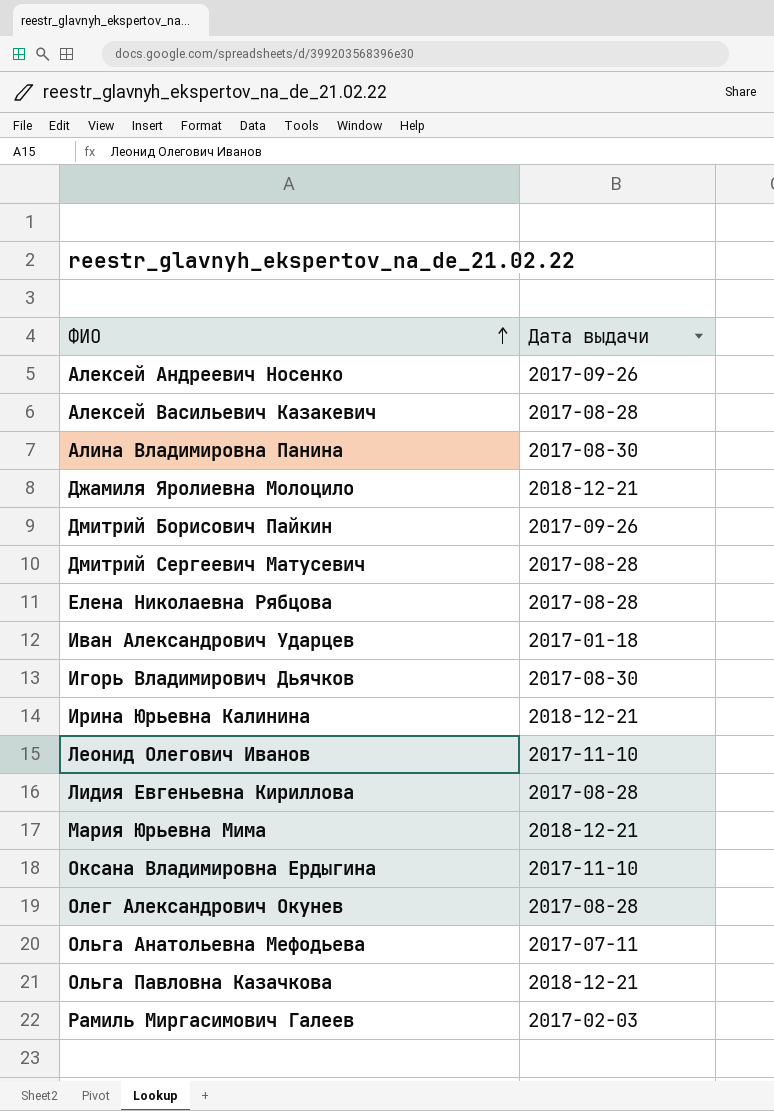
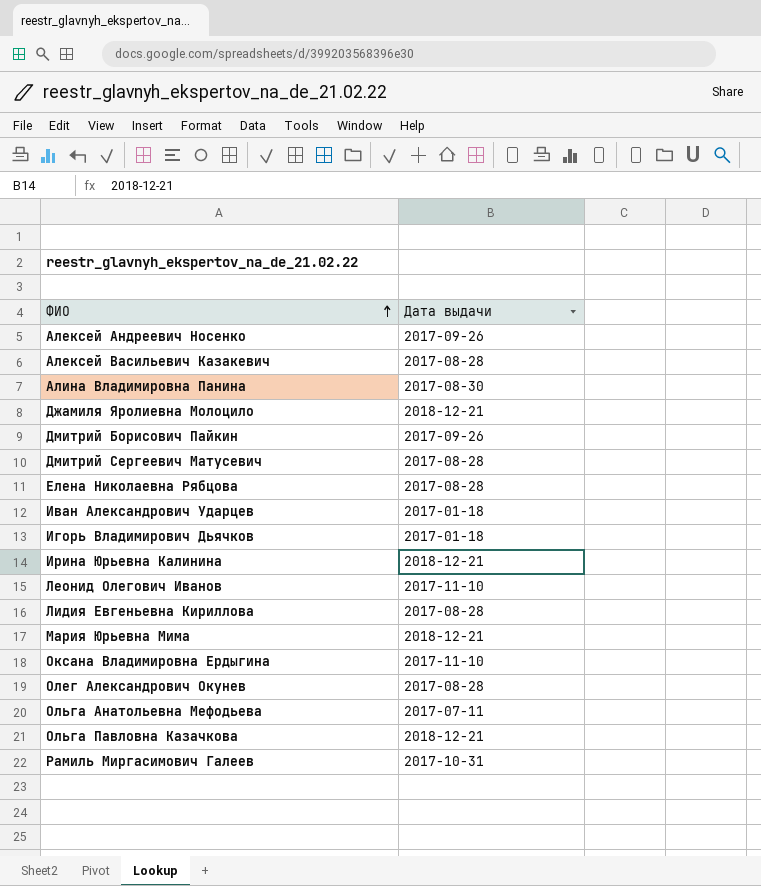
Игорь Владимирович Дьячков | Дата выдачи: 2017-08-30 -> 2017-01-18
Рамиль Миргасимович Галеев | Дата выдачи: 2017-02-03 -> 2017-10-31

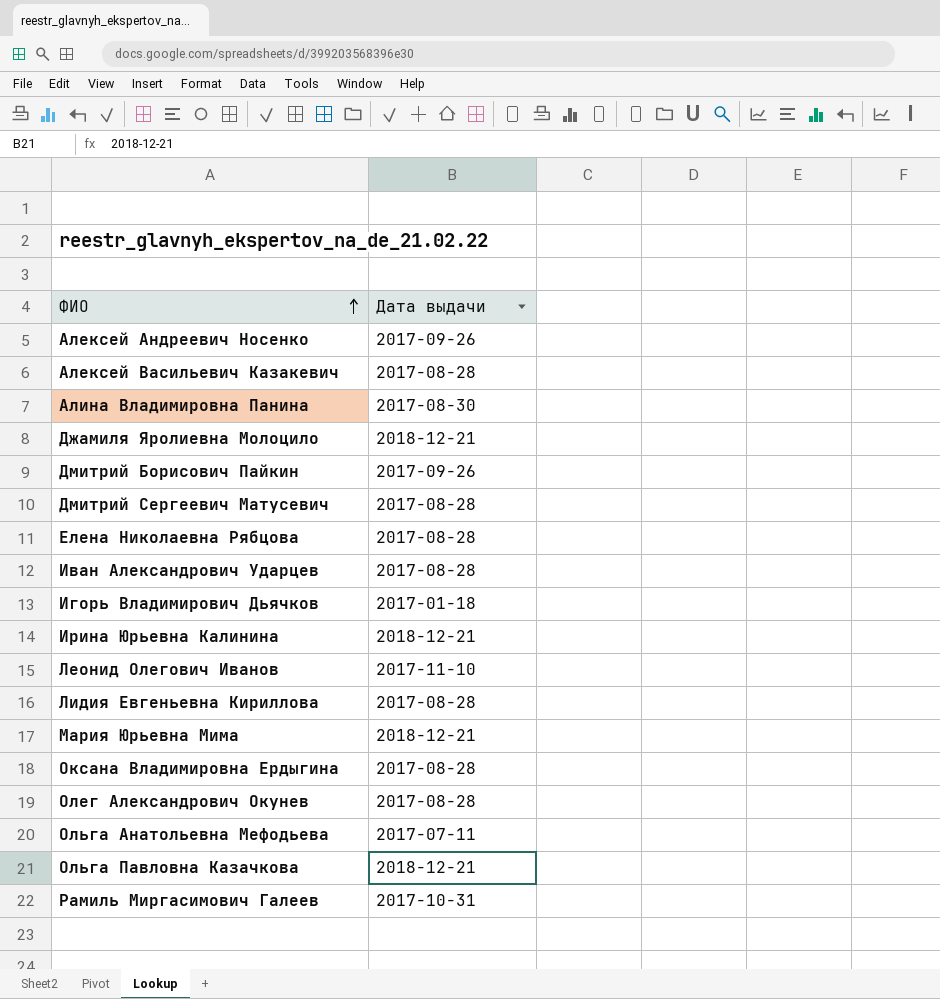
Иван Александрович Ударцев | Дата выдачи: 2017-01-18 -> 2017-08-28
Оксана Владимировна Ердыгина | Дата выдачи: 2017-11-10 -> 2017-08-28

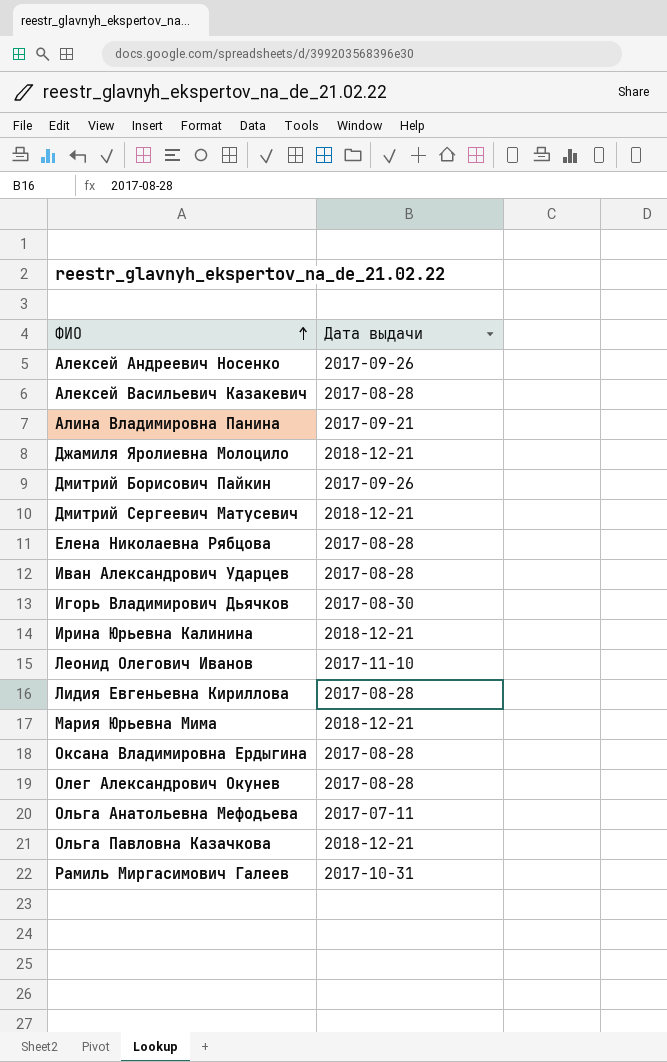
Алина Владимировна Панина | Дата выдачи: 2017-08-30 -> 2017-09-21
Дмитрий Сергеевич Матусевич | Дата выдачи: 2017-08-28 -> 2018-12-21
Игорь Владимирович Дьячков | Дата выдачи: 2017-01-18 -> 2017-08-30

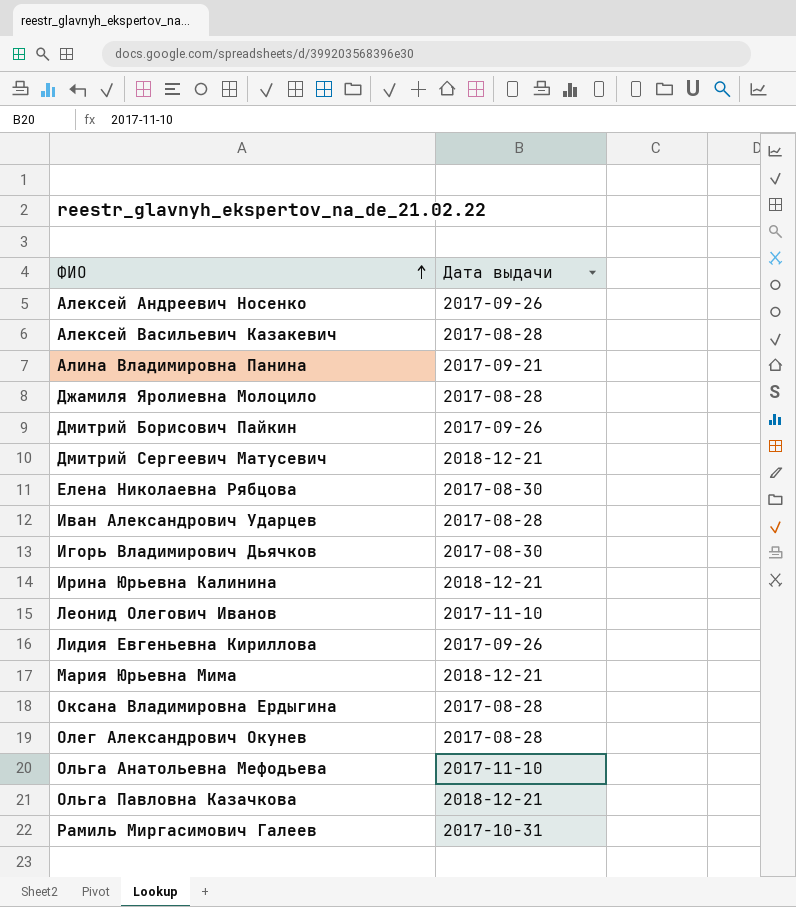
Джамиля Яролиевна Молоцило | Дата выдачи: 2018-12-21 -> 2017-08-28
Елена Николаевна Рябцова | Дата выдачи: 2017-08-28 -> 2017-08-30
Лидия Евгеньевна Кириллова | Дата выдачи: 2017-08-28 -> 2017-09-26
Ольга Анатольевна Мефодьева | Дата выдачи: 2017-07-11 -> 2017-11-10

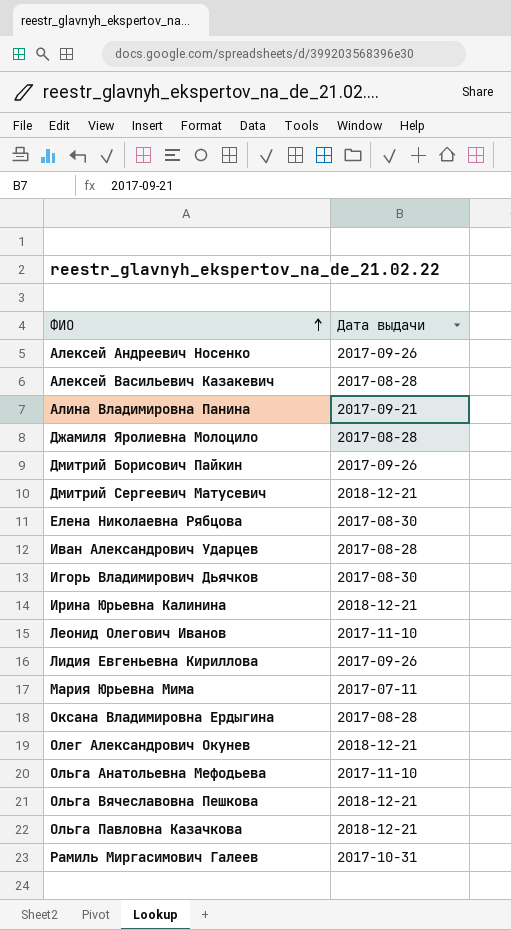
Мария Юрьевна Мима | Дата выдачи: 2018-12-21 -> 2017-07-11
Олег Александрович Окунев | Дата выдачи: 2017-08-28 -> 2018-12-21
row Ольга Вячеславовна Пешкова: none -> 2018-12-21

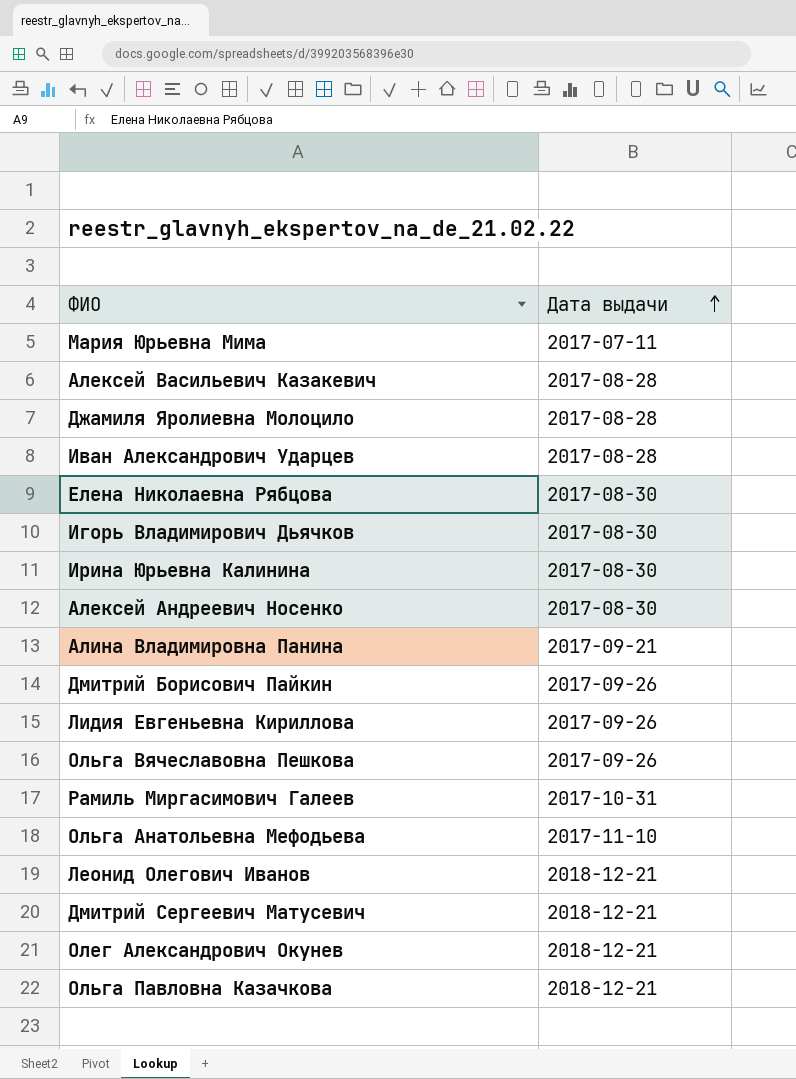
row order: ФИО ascending -> Дата выдачи ascending
row Оксана Владимировна Ердыгина: 2017-08-28 -> none
Ирина Юрьевна Калинина | Дата выдачи: 2018-12-21 -> 2017-08-30
Алексей Андреевич Носенко | Дата выдачи: 2017-09-26 -> 2017-08-30
Ольга Вячеславовна Пешкова | Дата выдачи: 2018-12-21 -> 2017-09-26
Леонид Олегович Иванов | Дата выдачи: 2017-11-10 -> 2018-12-21

